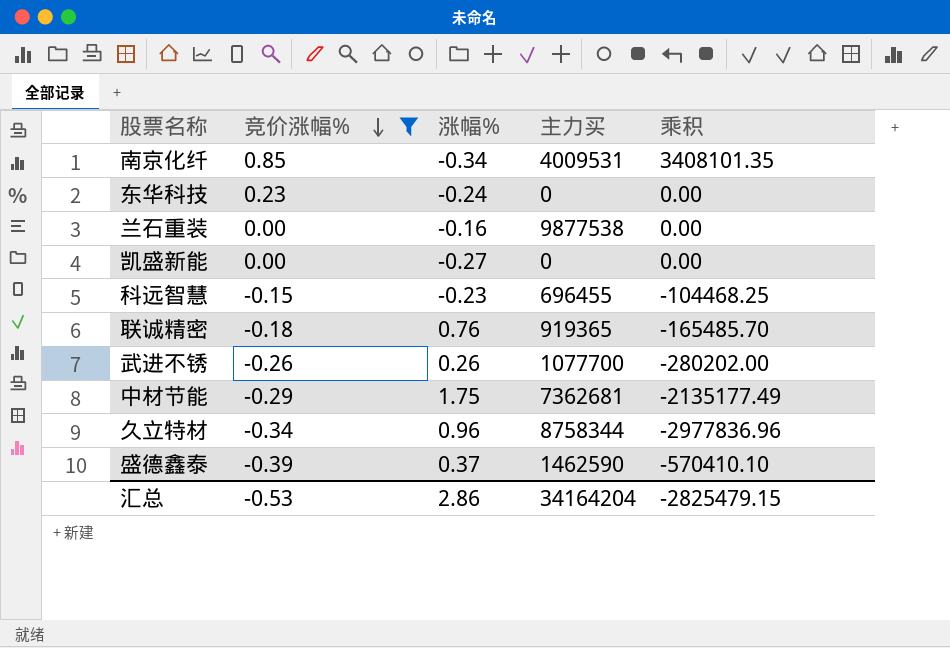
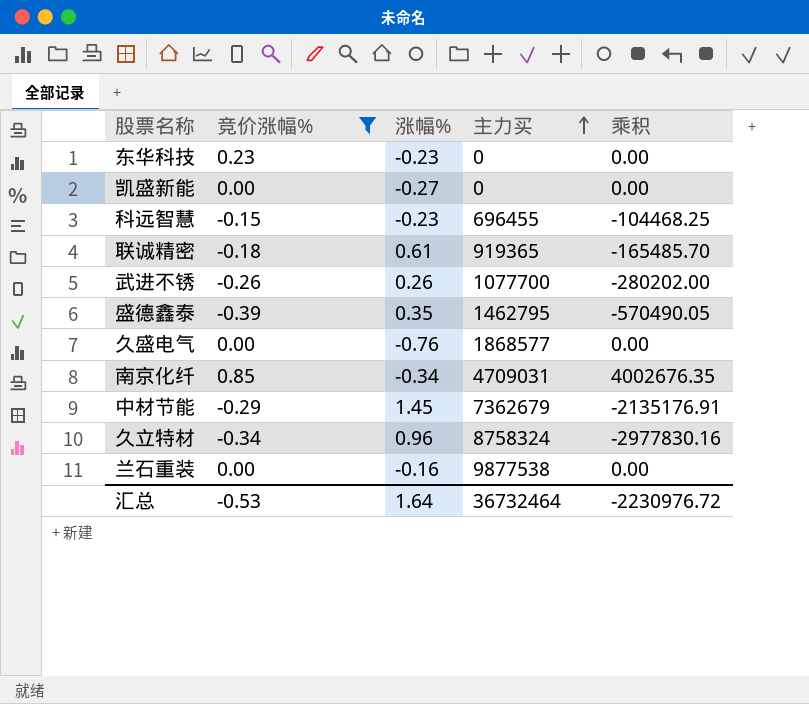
row order: 竞价涨幅% descending -> 主力买 ascending
东华科技 | 涨幅%: -0.24 -> -0.23
联诚精密 | 涨幅%: 0.76 -> 0.61
盛德鑫泰 | 涨幅%: 0.37 -> 0.35
盛德鑫泰 | 主力买: 1462590 -> 1462795
盛德鑫泰 | 乘积: -570410.10 -> -570490.05
row 久盛电气: none -> 0.00 | -0.76 | 1868577 | 0.00
南京化纤 | 主力买: 4009531 -> 4709031
南京化纤 | 乘积: 3408101.35 -> 4002676.35
中材节能 | 涨幅%: 1.75 -> 1.45
中材节能 | 主力买: 7362681 -> 7362679
中材节能 | 乘积: -2135177.49 -> -2135176.91
久立特材 | 主力买: 8758344 -> 8758324
久立特材 | 乘积: -2977836.96 -> -2977830.16
汇总 | 涨幅%: 2.86 -> 1.64
汇总 | 主力买: 34164204 -> 36732464
汇总 | 乘积: -2825479.15 -> -2230976.72

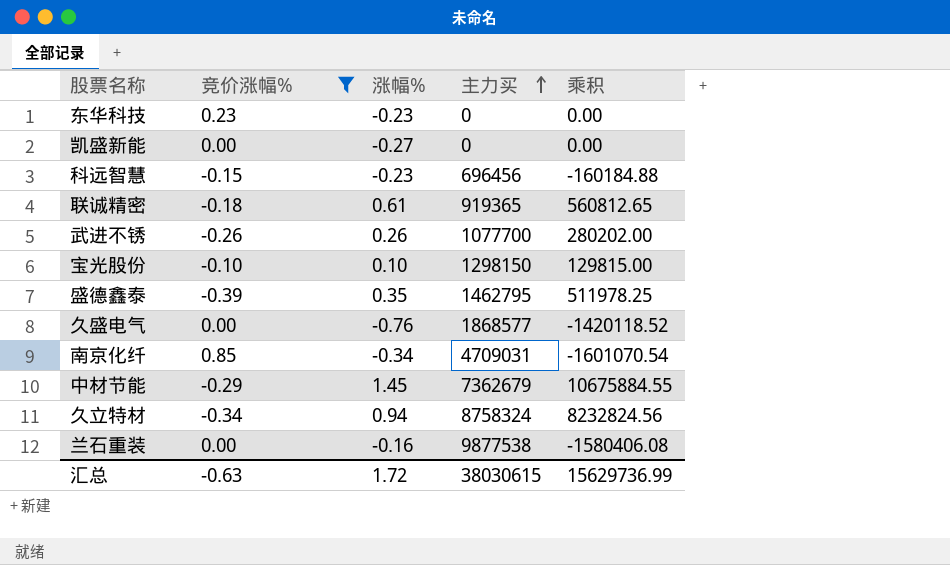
column 乘积 | formula: [竞价涨幅%] * [主力买] -> [涨幅%] * [主力买]
科远智慧 | 主力买: 696455 -> 696456
row 宝光股份: none -> -0.10 | 0.10 | 1298150 | 129815.00
久立特材 | 涨幅%: 0.96 -> 0.94
汇总 | 竞价涨幅%: -0.53 -> -0.63
汇总 | 涨幅%: 1.64 -> 1.72
汇总 | 主力买: 36732464 -> 38030615
汇总 | 乘积: -2230976.72 -> 15629736.99

